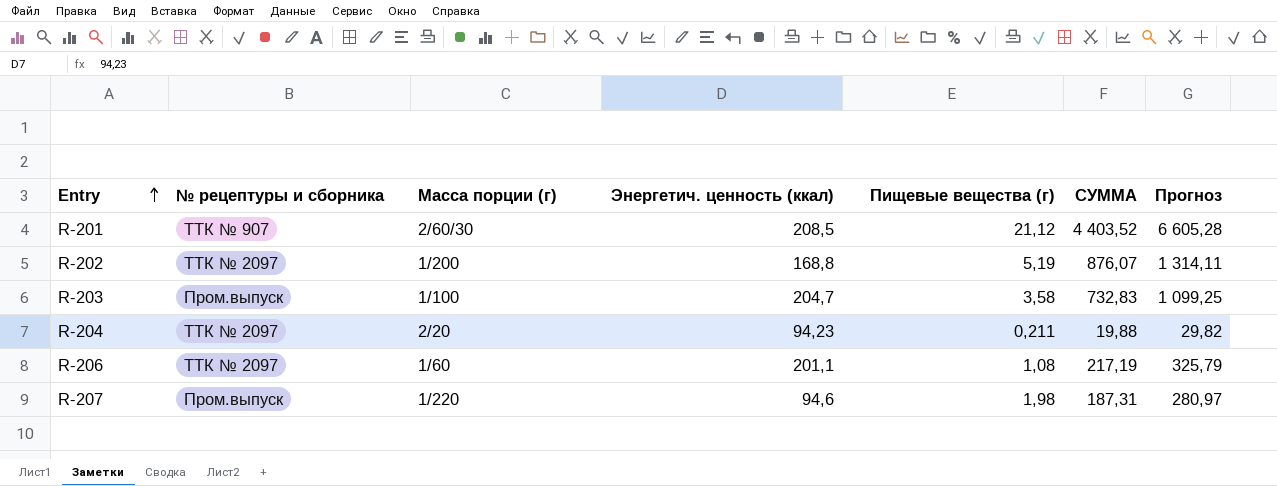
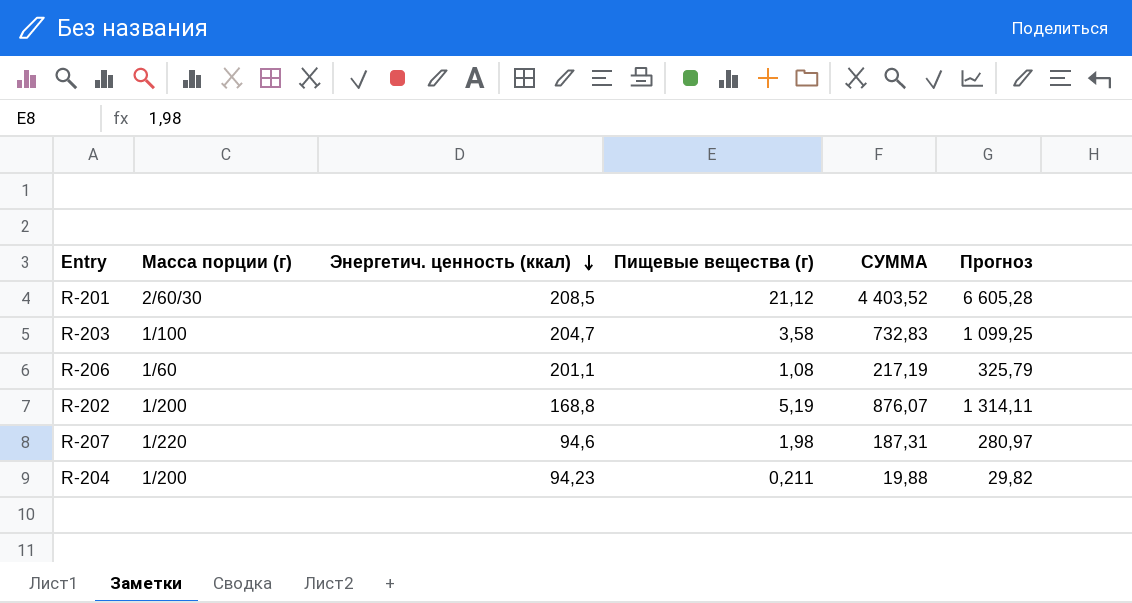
row order: Entry ascending -> Энергетич. ценность (ккал) descending
column № рецептуры и сборника | position: 2 -> none
R-204 | Масса порции (г): 2/20 -> 1/200

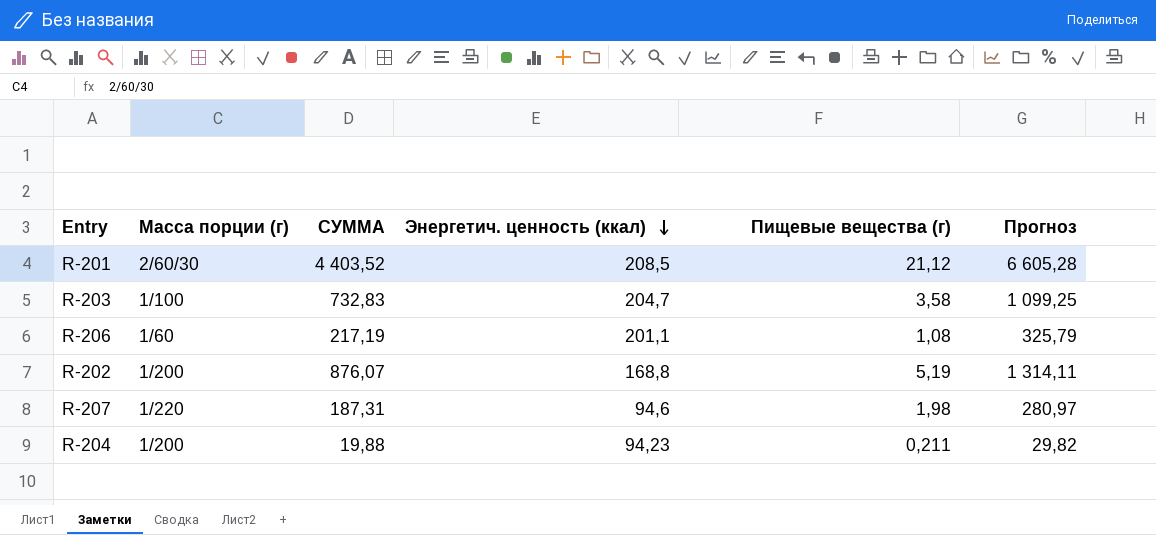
column СУММА | position: 5 -> 3

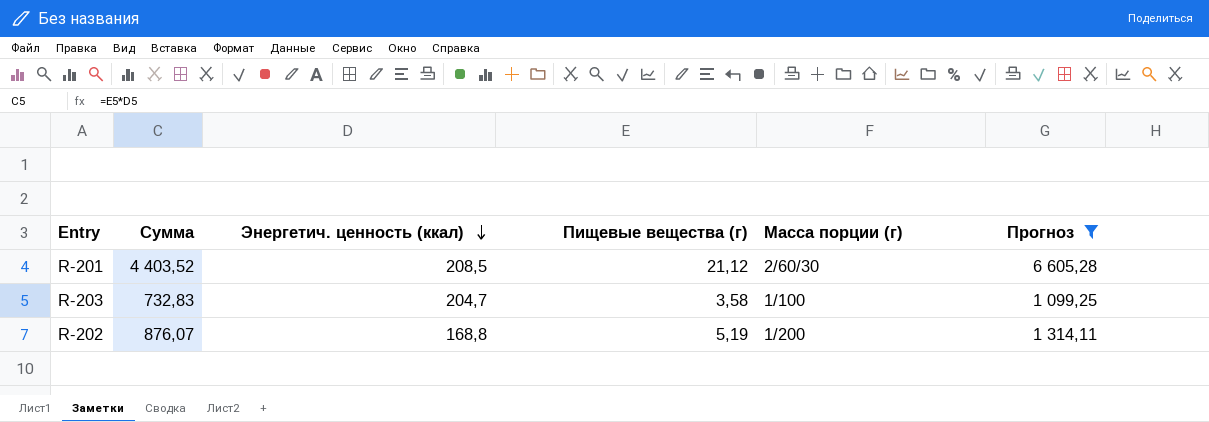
filter: none -> Прогноз >= 1 099,25
column name: СУММА -> Сумма
column Масса порции (г) | position: 2 -> 5

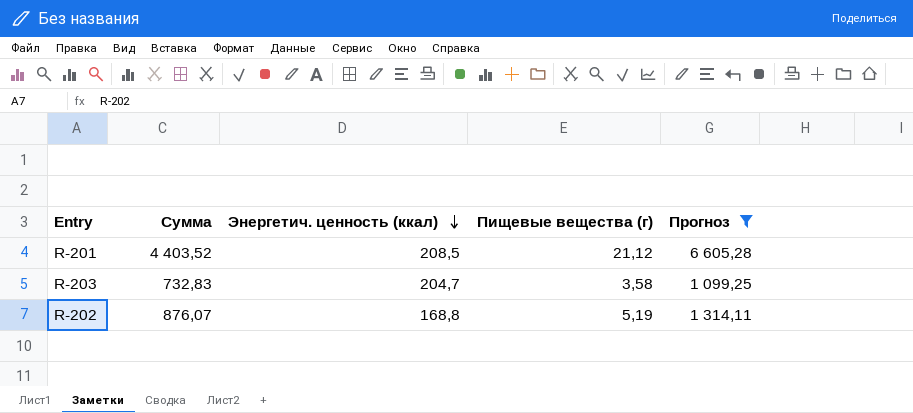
column Масса порции (г) | position: 5 -> none

